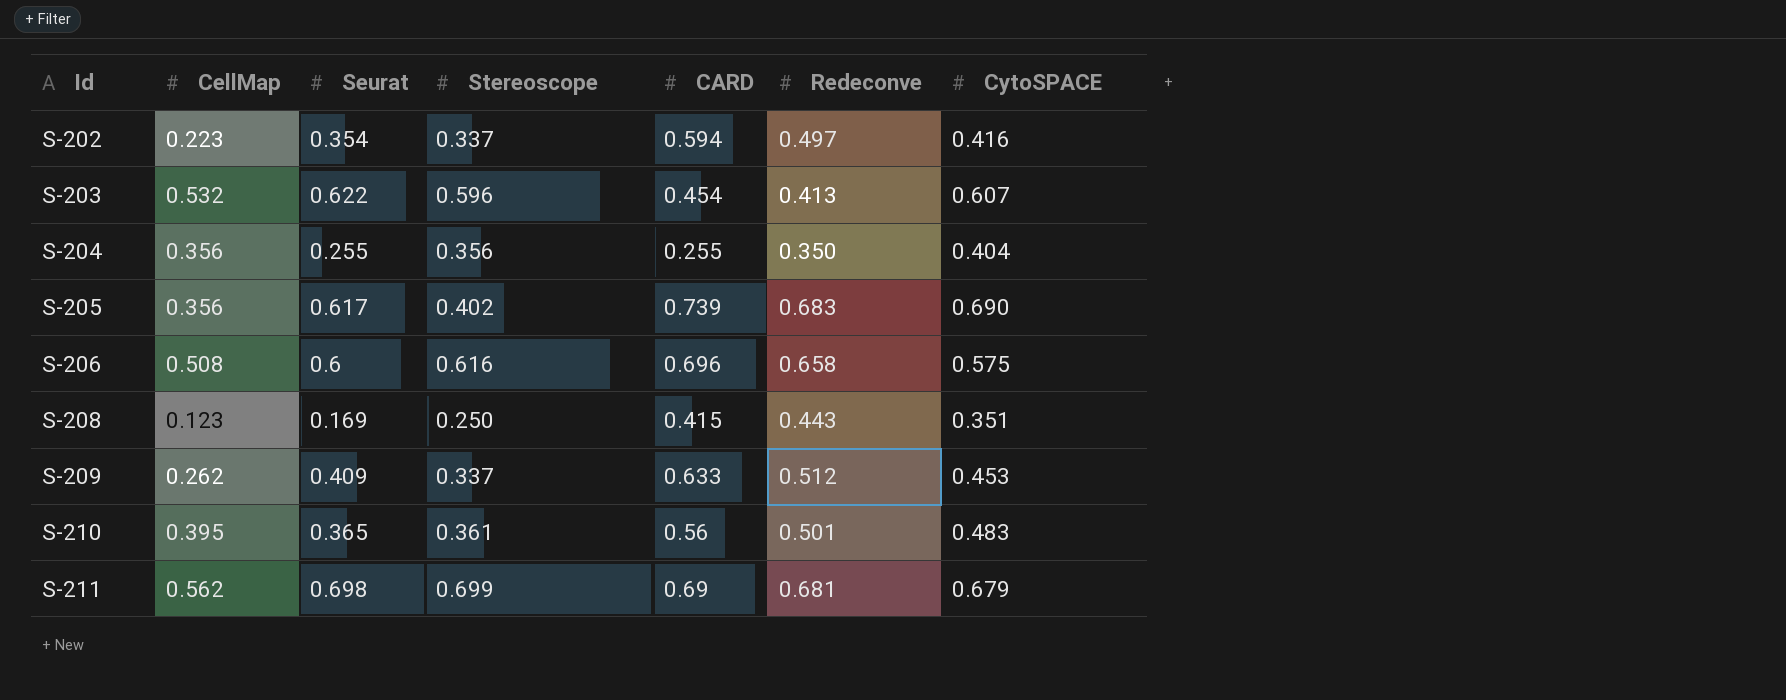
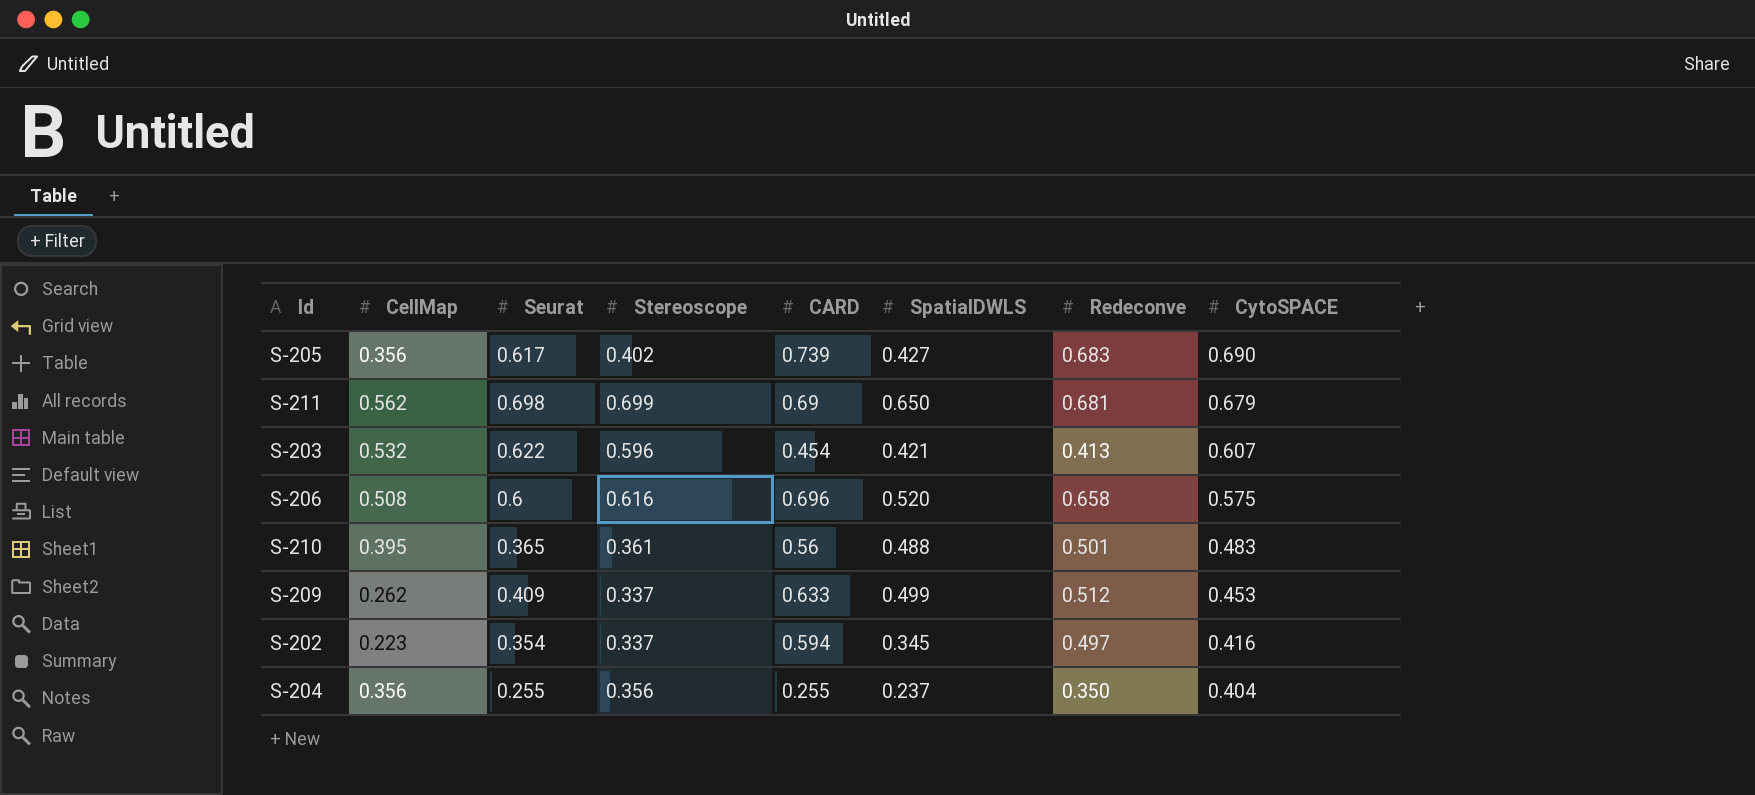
row order: Id ascending -> CytoSPACE descending
column SpatialDWLS | position: none -> 6
row S-208: 0.123 | 0.169 | 0.250 | 0.415 | 0.443 | 0.351 -> none

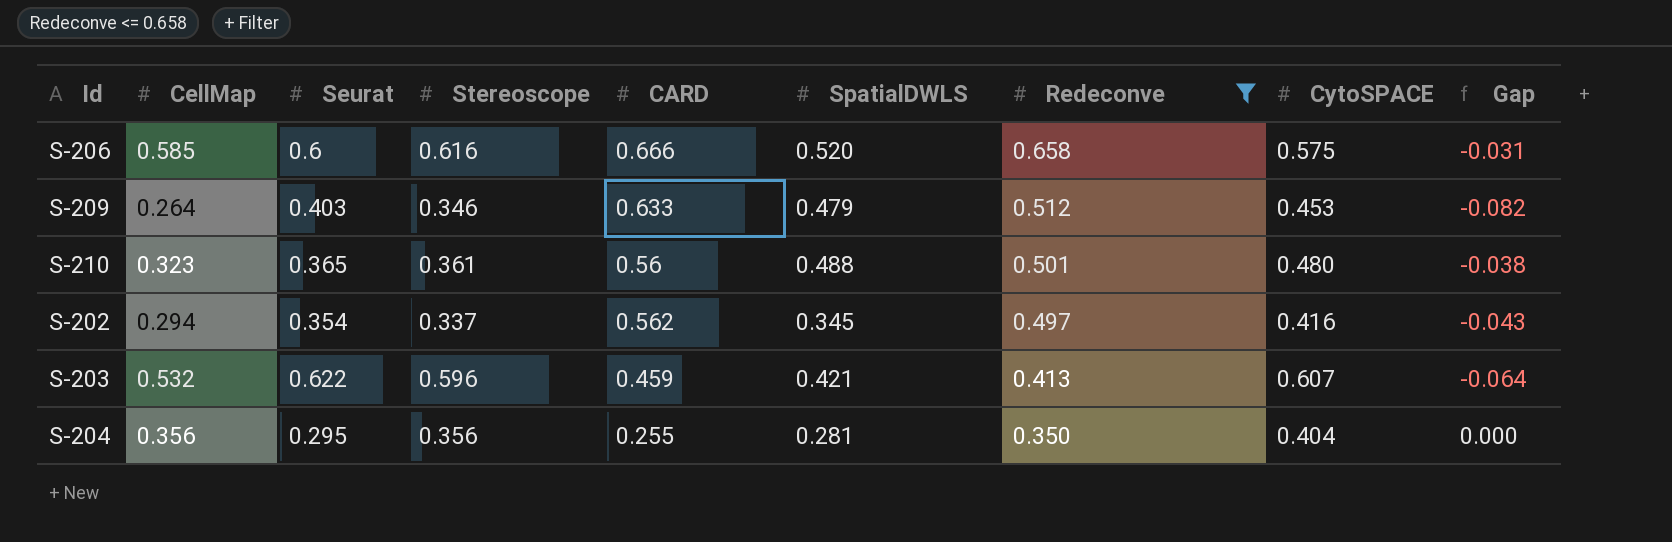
filter: none -> Redeconve <= 0.658
row order: CytoSPACE descending -> Redeconve descending
column Gap | formula: none -> [CellMap] - [Stereoscope]
S-206 | CellMap: 0.508 -> 0.585
S-206 | CARD: 0.696 -> 0.666
S-209 | CellMap: 0.262 -> 0.264
S-209 | Seurat: 0.409 -> 0.403
S-209 | Stereoscope: 0.337 -> 0.346
S-209 | SpatialDWLS: 0.499 -> 0.479
S-210 | CellMap: 0.395 -> 0.323
S-210 | CytoSPACE: 0.483 -> 0.480
S-202 | CellMap: 0.223 -> 0.294
S-202 | CARD: 0.594 -> 0.562
S-203 | CARD: 0.454 -> 0.459
S-204 | Seurat: 0.255 -> 0.295
S-204 | SpatialDWLS: 0.237 -> 0.281

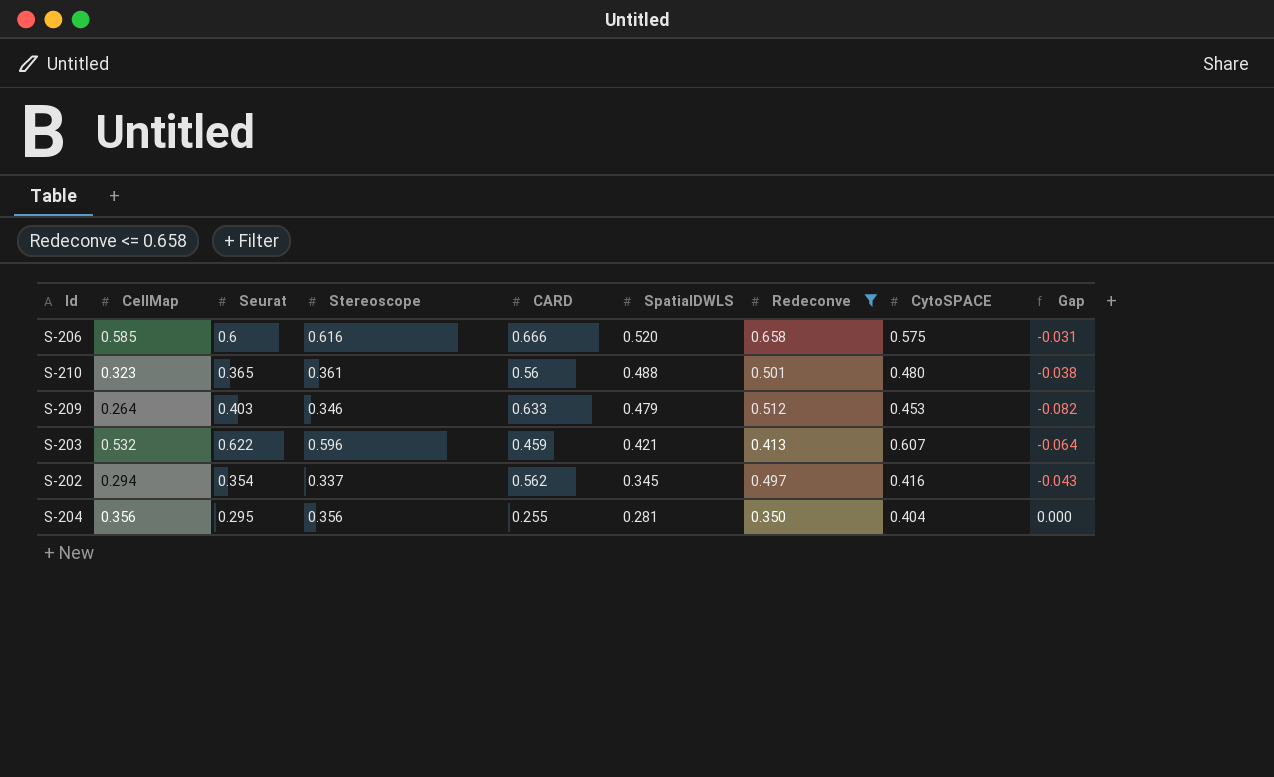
row order: Redeconve descending -> SpatialDWLS descending

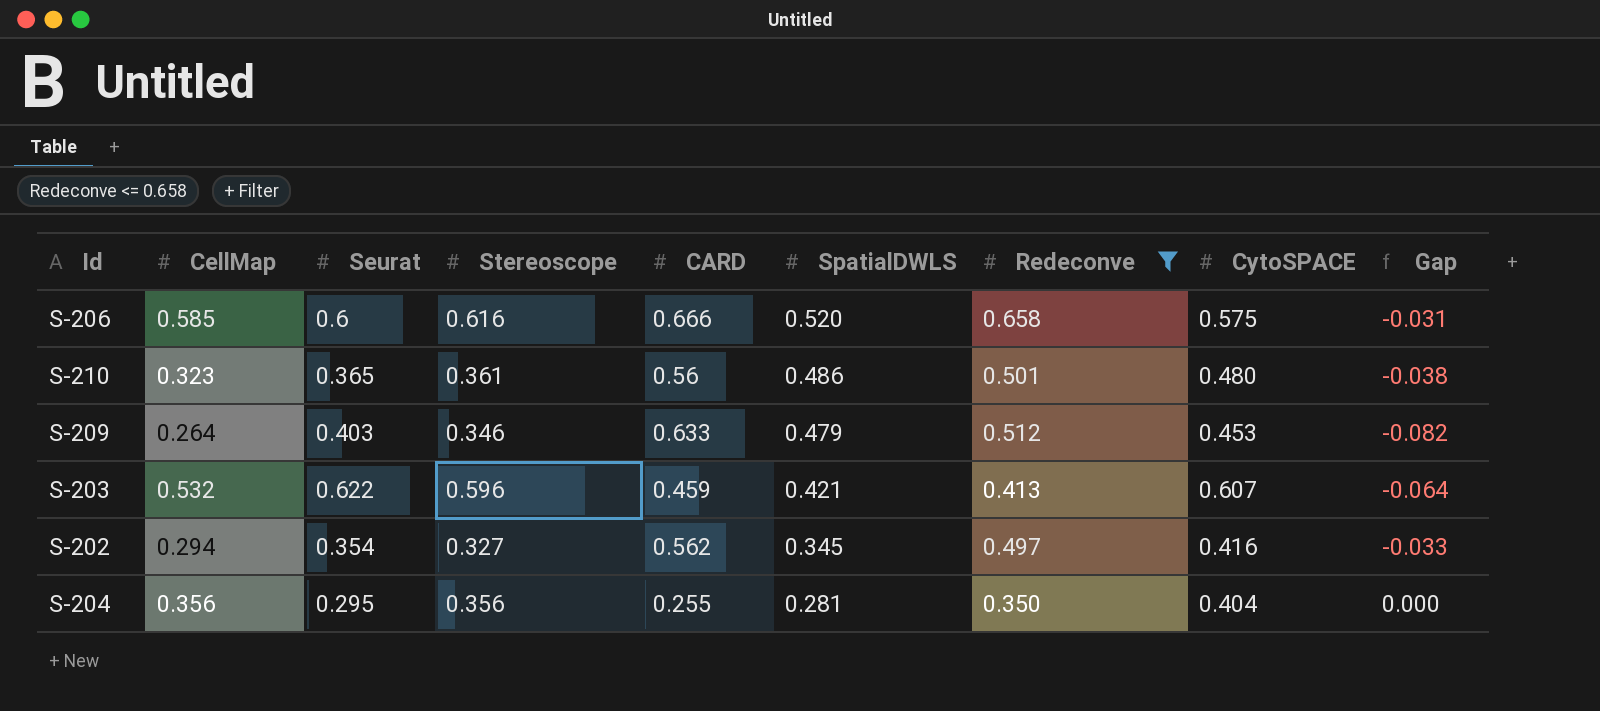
S-210 | SpatialDWLS: 0.488 -> 0.486
S-202 | Stereoscope: 0.337 -> 0.327
S-202 | Gap: -0.043 -> -0.033

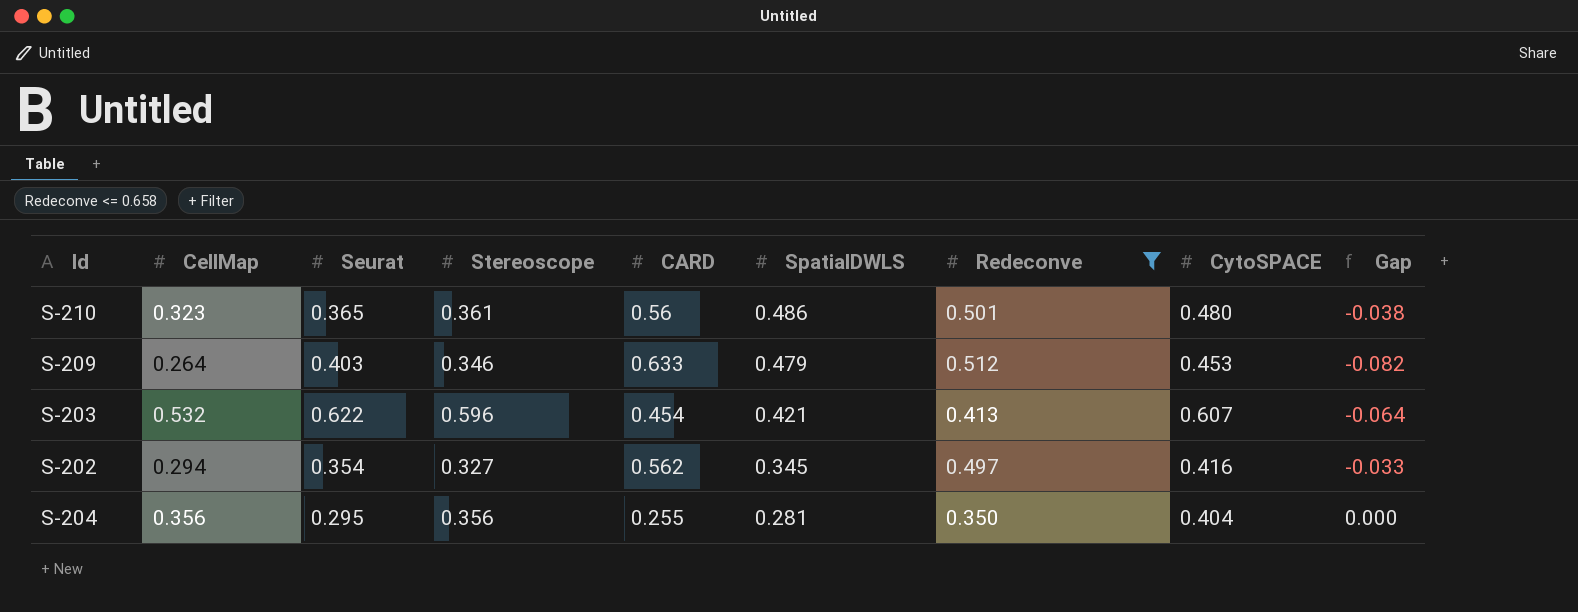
row S-206: 0.585 | 0.6 | 0.616 | 0.666 | 0.520 | 0.658 | 0.575 | -0.031 -> none
S-203 | CARD: 0.459 -> 0.454

